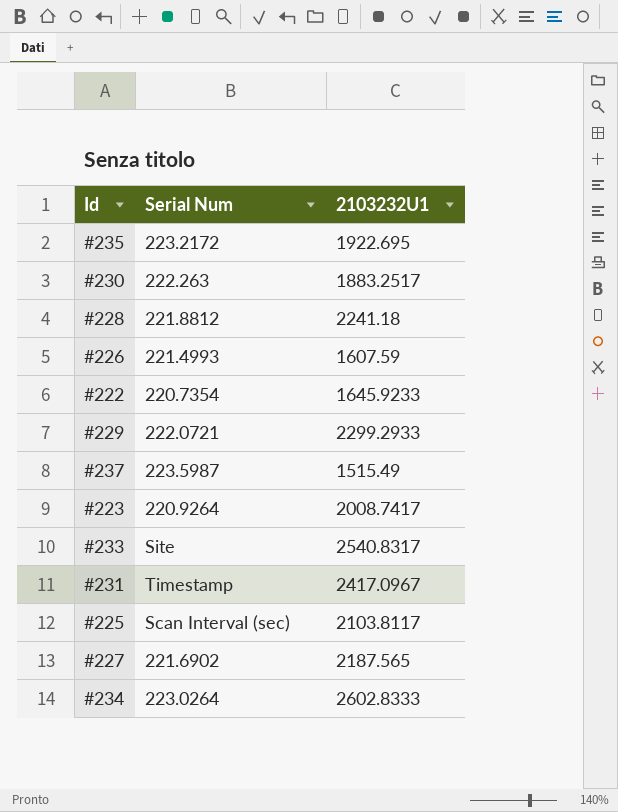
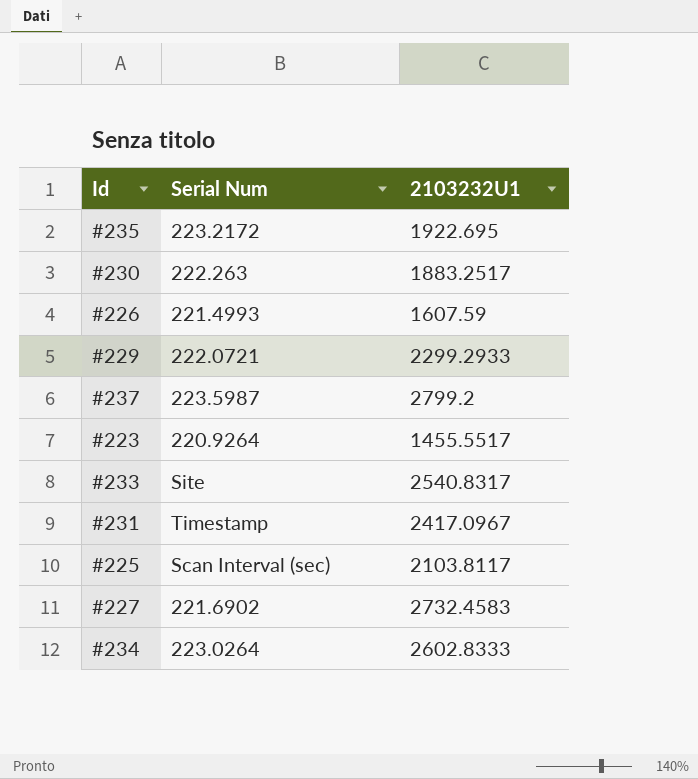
row #228: 221.8812 | 2241.18 -> none
row #222: 220.7354 | 1645.9233 -> none
#237 | 2103232U1: 1515.49 -> 2799.2
#223 | 2103232U1: 2008.7417 -> 1455.5517
#227 | 2103232U1: 2187.565 -> 2732.4583

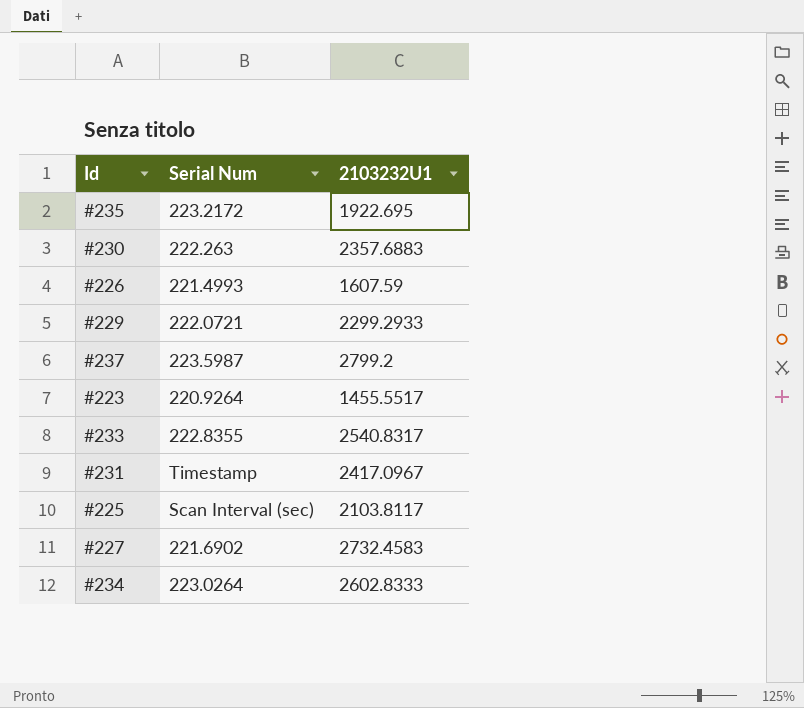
#230 | 2103232U1: 1883.2517 -> 2357.6883
#233 | Serial Num: Site -> 222.8355

